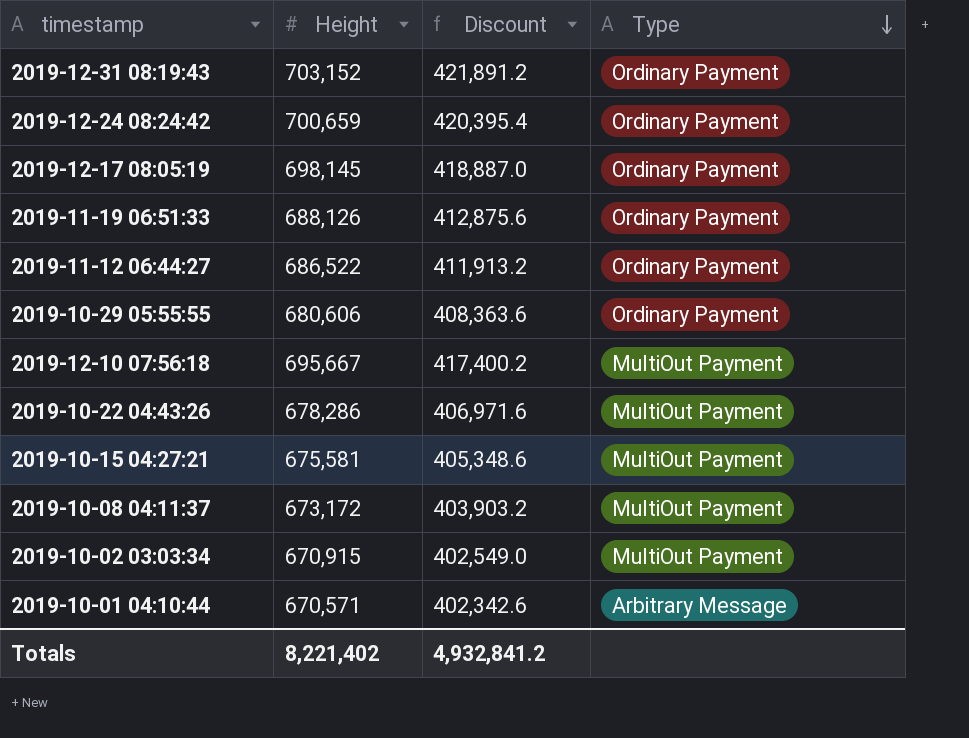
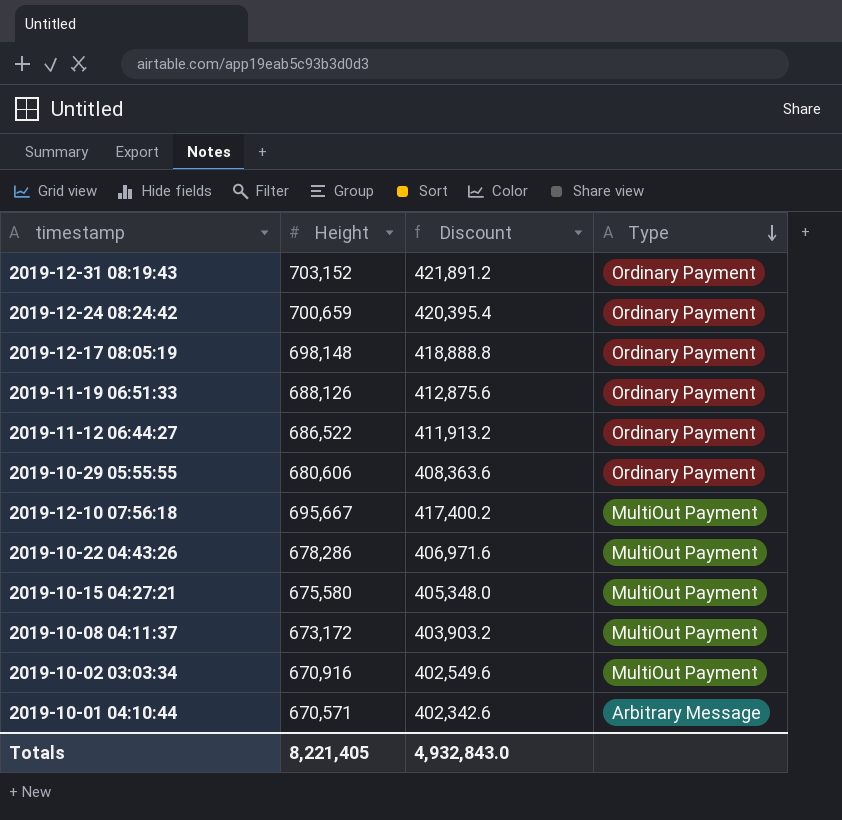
2019-12-17 08:05:19 | Height: 698,145 -> 698,148
2019-12-17 08:05:19 | Discount: 418,887.0 -> 418,888.8
2019-10-15 04:27:21 | Height: 675,581 -> 675,580
2019-10-15 04:27:21 | Discount: 405,348.6 -> 405,348.0
2019-10-02 03:03:34 | Height: 670,915 -> 670,916
2019-10-02 03:03:34 | Discount: 402,549.0 -> 402,549.6
Totals | Height: 8,221,402 -> 8,221,405
Totals | Discount: 4,932,841.2 -> 4,932,843.0

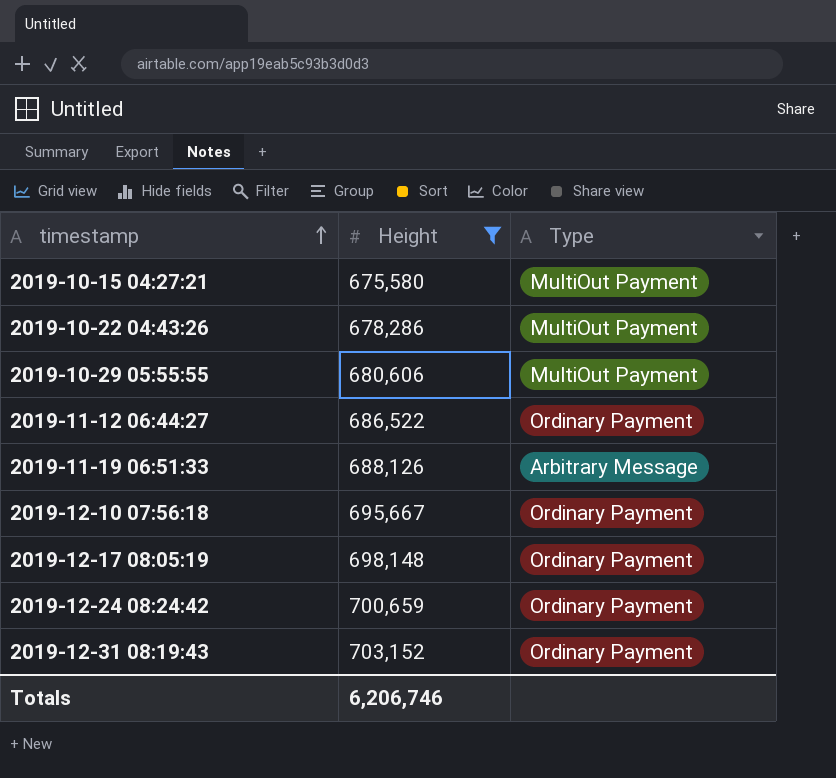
filter: none -> Height >= 675,580
row order: Type descending -> timestamp ascending
column Discount | formula: [Height] * 0.6 -> none
2019-10-29 05:55:55 | Type: Ordinary Payment -> MultiOut Payment
2019-11-19 06:51:33 | Type: Ordinary Payment -> Arbitrary Message
2019-12-10 07:56:18 | Type: MultiOut Payment -> Ordinary Payment
Totals | Height: 8,221,405 -> 6,206,746

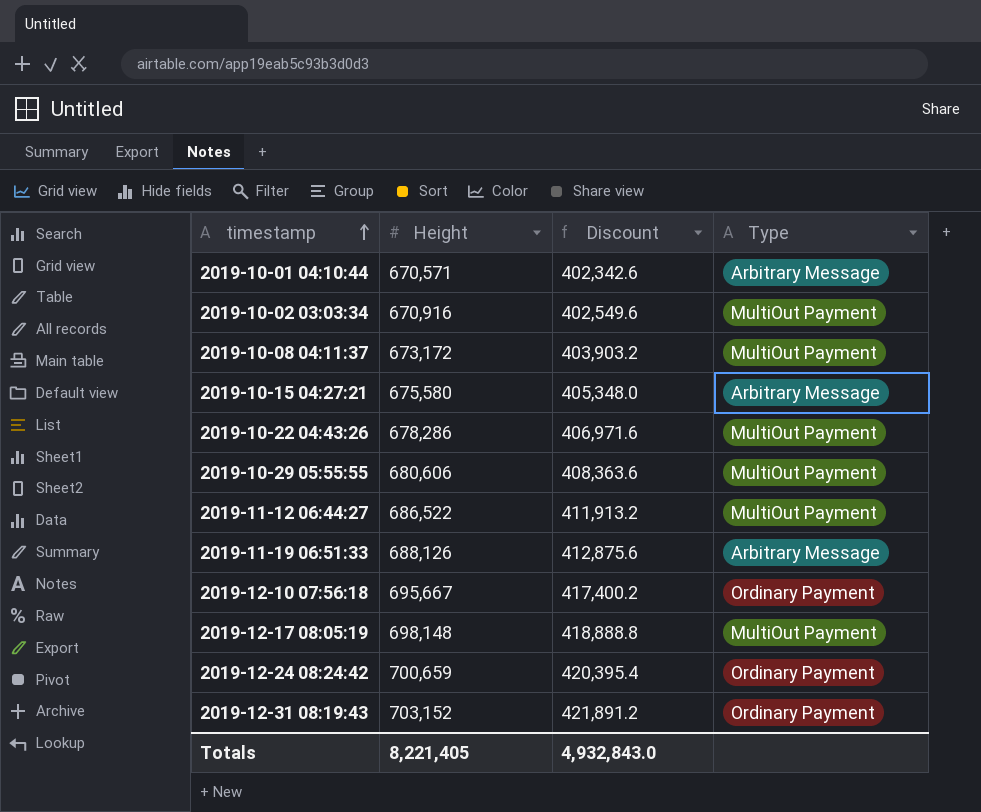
filter: Height >= 675,580 -> none
column Discount | formula: none -> [Height] * 0.6
2019-10-15 04:27:21 | Type: MultiOut Payment -> Arbitrary Message
2019-11-12 06:44:27 | Type: Ordinary Payment -> MultiOut Payment
2019-12-17 08:05:19 | Type: Ordinary Payment -> MultiOut Payment
Totals | Height: 6,206,746 -> 8,221,405

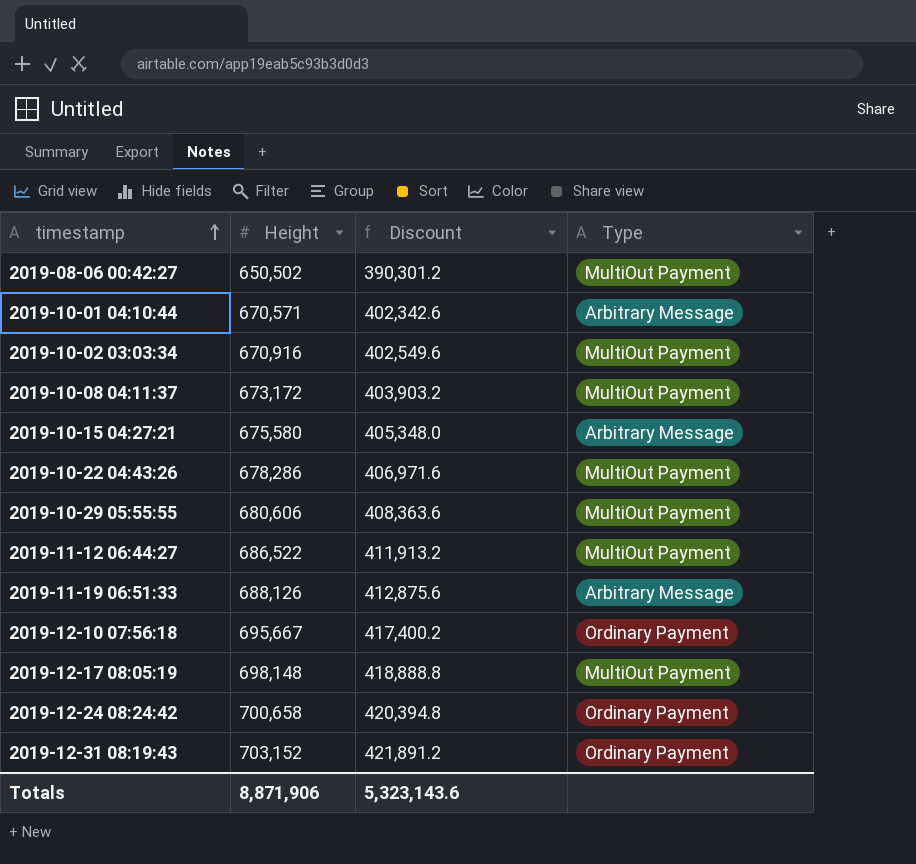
row 2019-08-06 00:42:27: none -> 650,502 | 390,301.2 | MultiOut Payment
2019-12-24 08:24:42 | Height: 700,659 -> 700,658
2019-12-24 08:24:42 | Discount: 420,395.4 -> 420,394.8
Totals | Height: 8,221,405 -> 8,871,906
Totals | Discount: 4,932,843.0 -> 5,323,143.6

